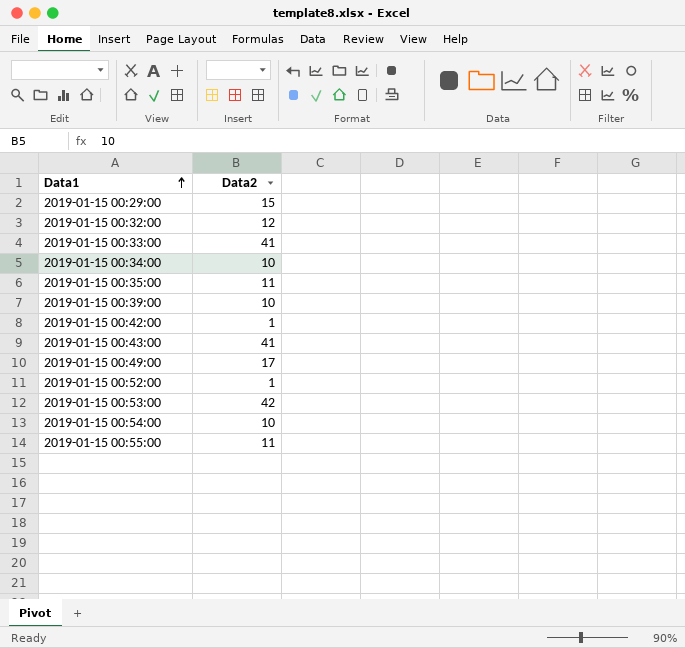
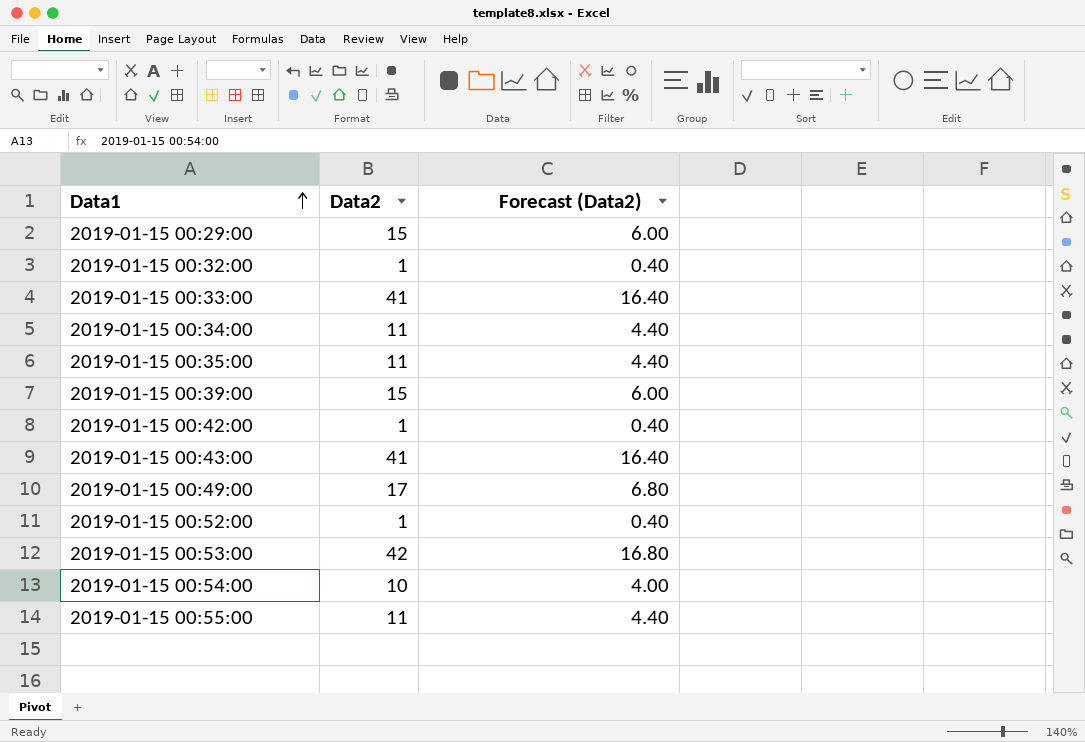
column Forecast (Data2) | formula: none -> [Data2] * 0.4
2019-01-15 00:32:00 | Data2: 12 -> 1
2019-01-15 00:34:00 | Data2: 10 -> 11
2019-01-15 00:39:00 | Data2: 10 -> 15

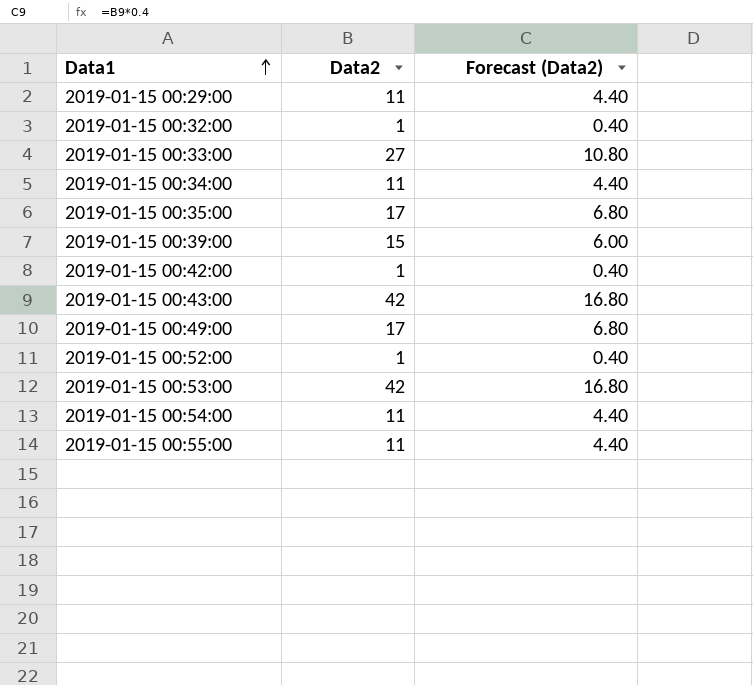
2019-01-15 00:29:00 | Data2: 15 -> 11
2019-01-15 00:29:00 | Forecast (Data2): 6.00 -> 4.40
2019-01-15 00:33:00 | Data2: 41 -> 27
2019-01-15 00:33:00 | Forecast (Data2): 16.40 -> 10.80
2019-01-15 00:35:00 | Data2: 11 -> 17
2019-01-15 00:35:00 | Forecast (Data2): 4.40 -> 6.80
2019-01-15 00:43:00 | Data2: 41 -> 42
2019-01-15 00:43:00 | Forecast (Data2): 16.40 -> 16.80
2019-01-15 00:54:00 | Data2: 10 -> 11
2019-01-15 00:54:00 | Forecast (Data2): 4.00 -> 4.40

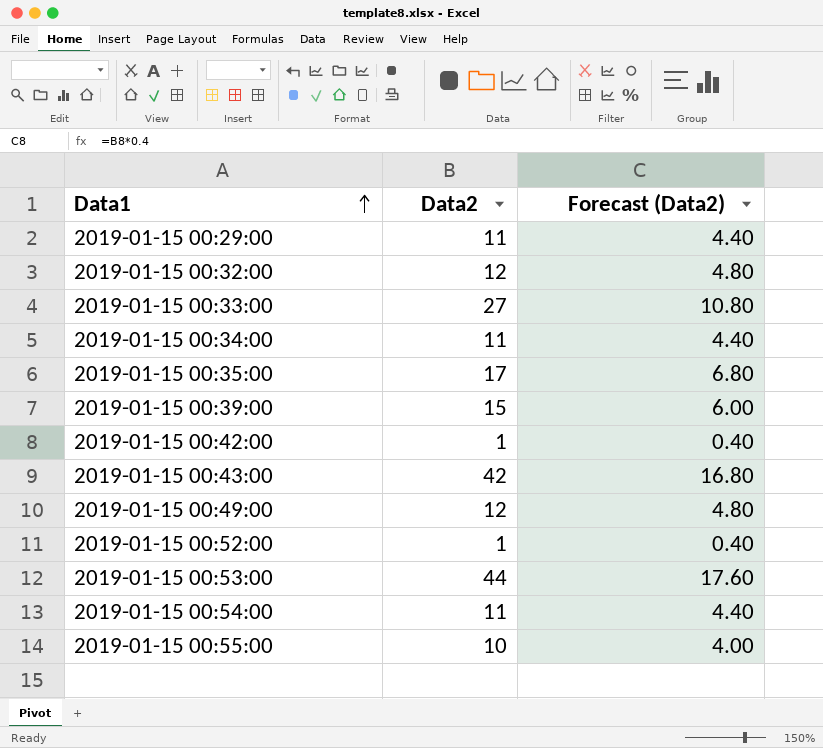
2019-01-15 00:32:00 | Data2: 1 -> 12
2019-01-15 00:32:00 | Forecast (Data2): 0.40 -> 4.80
2019-01-15 00:49:00 | Data2: 17 -> 12
2019-01-15 00:49:00 | Forecast (Data2): 6.80 -> 4.80
2019-01-15 00:53:00 | Data2: 42 -> 44
2019-01-15 00:53:00 | Forecast (Data2): 16.80 -> 17.60
2019-01-15 00:55:00 | Data2: 11 -> 10
2019-01-15 00:55:00 | Forecast (Data2): 4.40 -> 4.00

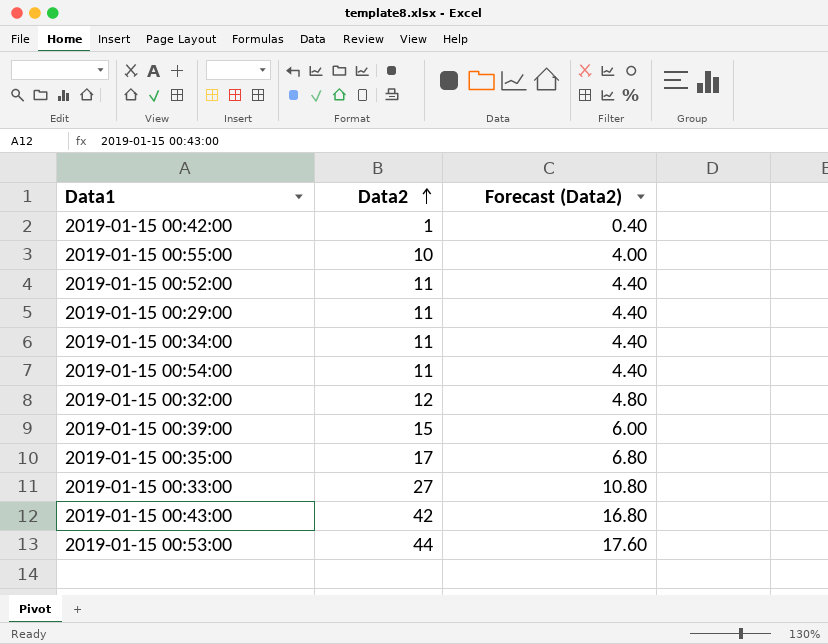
row order: Data1 ascending -> Data2 ascending
row 2019-01-15 00:49:00: 12 | 4.80 -> none
2019-01-15 00:52:00 | Data2: 1 -> 11
2019-01-15 00:52:00 | Forecast (Data2): 0.40 -> 4.40

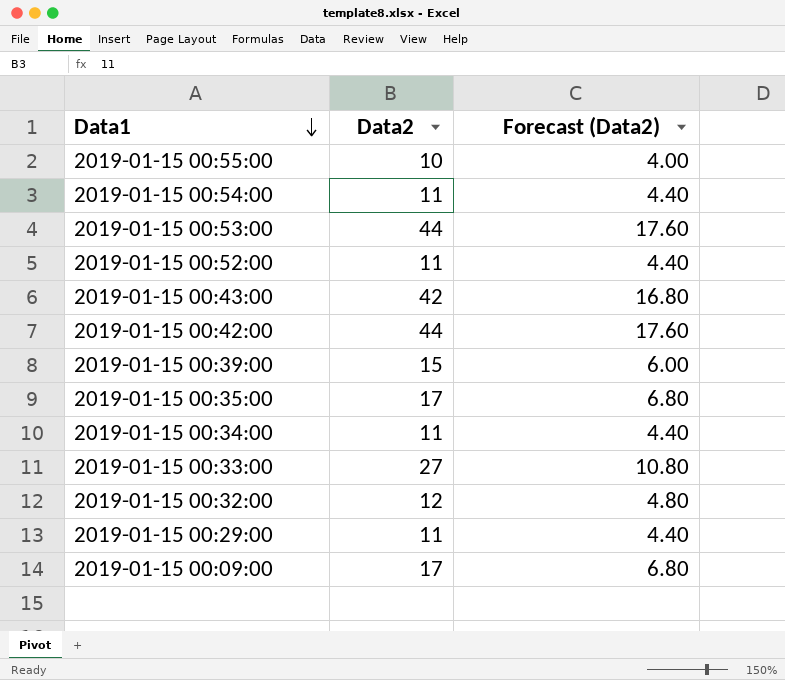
row order: Data2 ascending -> Data1 descending
2019-01-15 00:42:00 | Data2: 1 -> 44
2019-01-15 00:42:00 | Forecast (Data2): 0.40 -> 17.60
row 2019-01-15 00:09:00: none -> 17 | 6.80

